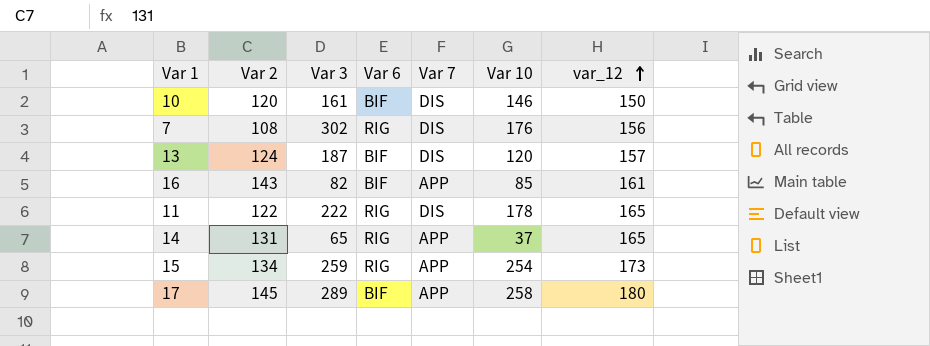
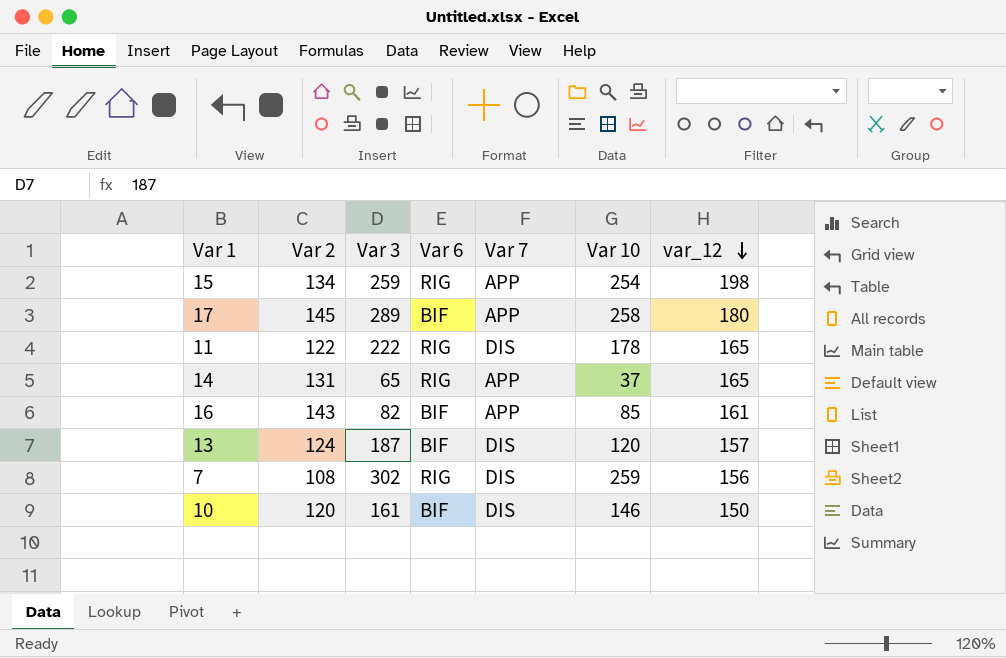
row order: var_12 ascending -> var_12 descending
15 | var_12: 173 -> 198
7 | Var 10: 176 -> 259

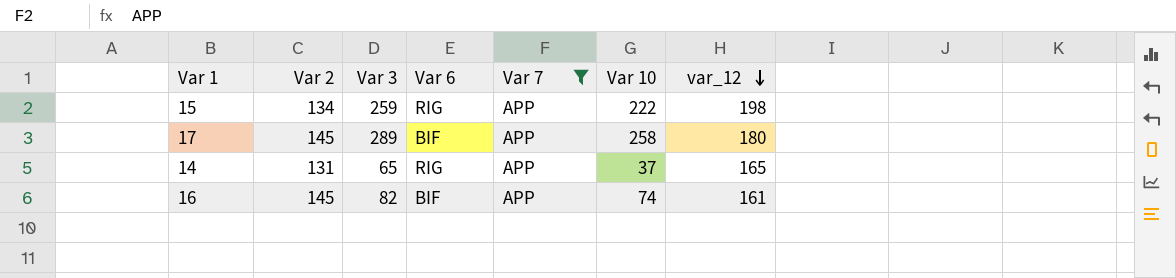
filter: none -> Var 7 = APP
15 | Var 10: 254 -> 222
16 | Var 2: 143 -> 145
16 | Var 10: 85 -> 74

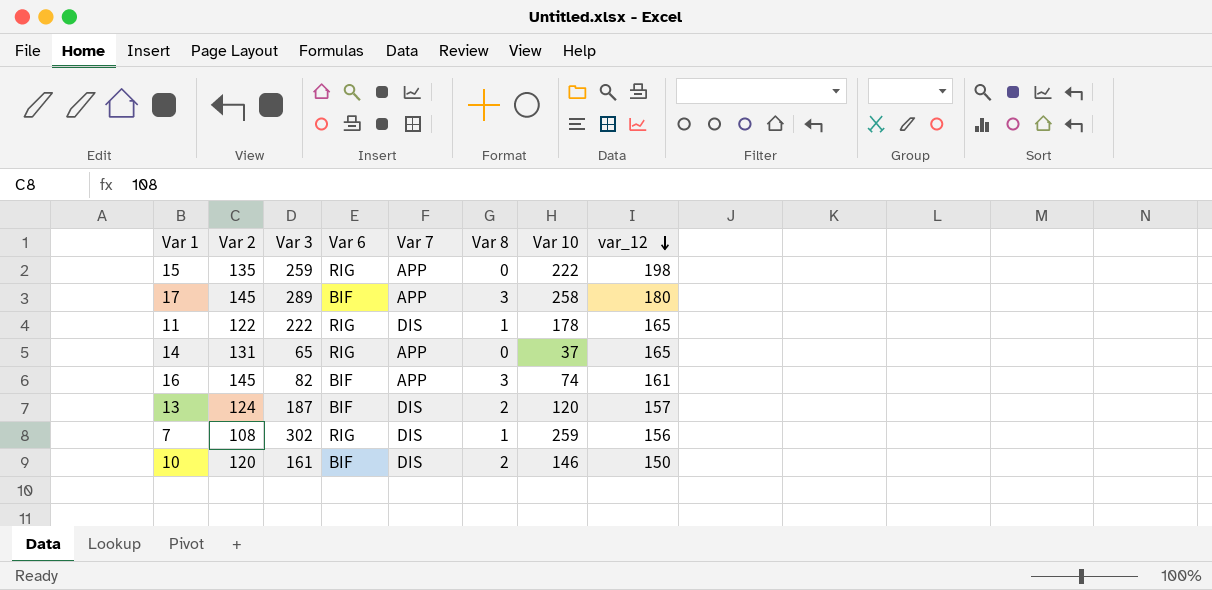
filter: Var 7 = APP -> none
column Var 8 | position: none -> 6
15 | Var 2: 134 -> 135

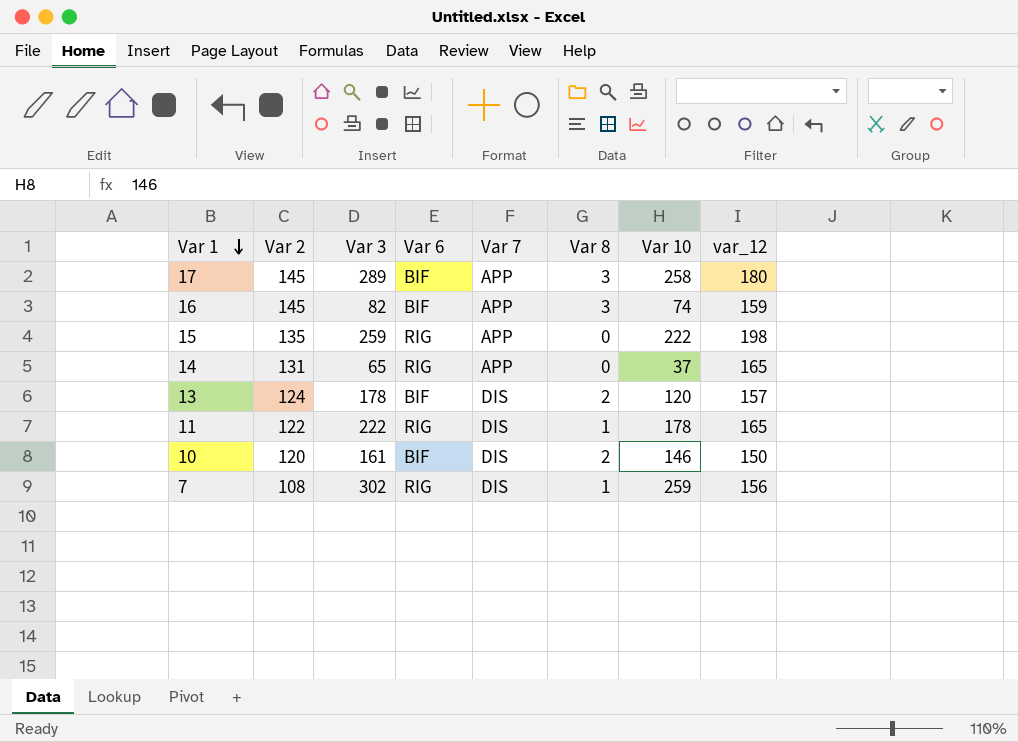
row order: var_12 descending -> Var 1 descending
16 | var_12: 161 -> 159
13 | Var 3: 187 -> 178

